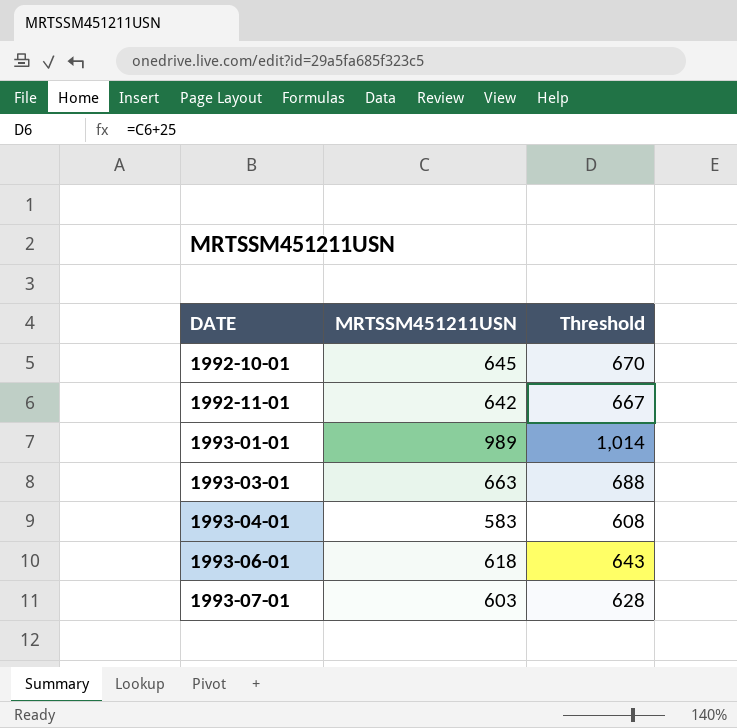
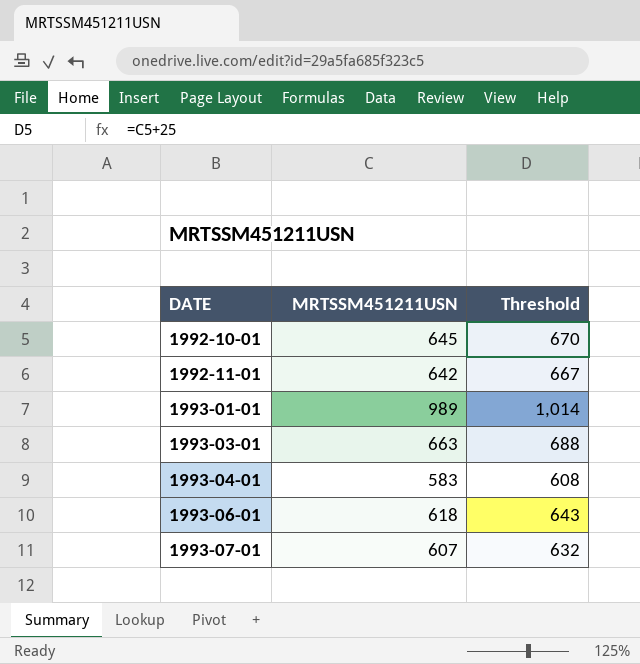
1993-07-01 | MRTSSM451211USN: 603 -> 607
1993-07-01 | Threshold: 628 -> 632

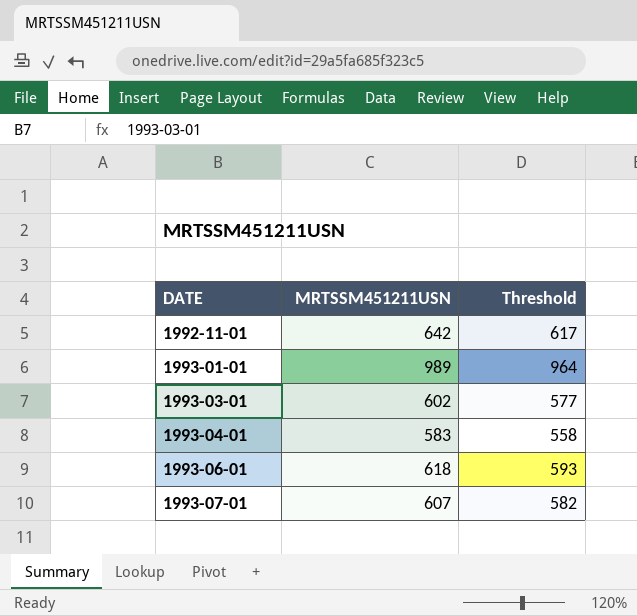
column Threshold | formula: [MRTSSM451211USN] + 25 -> [MRTSSM451211USN] - 25
row 1992-10-01: 645 | 670 -> none
1993-03-01 | MRTSSM451211USN: 663 -> 602

